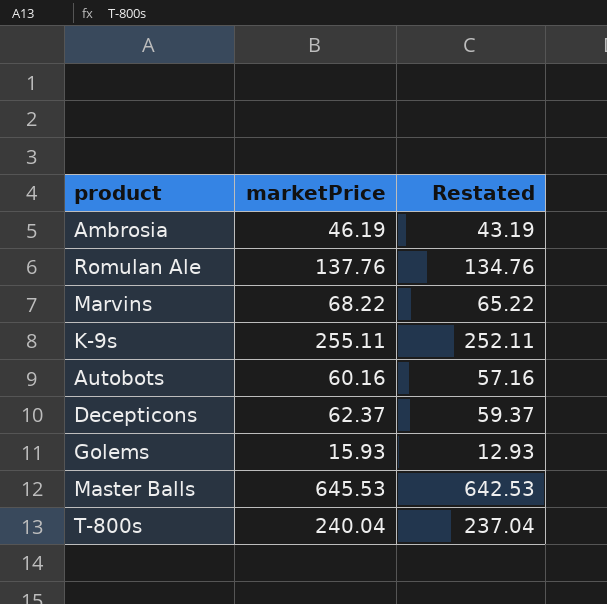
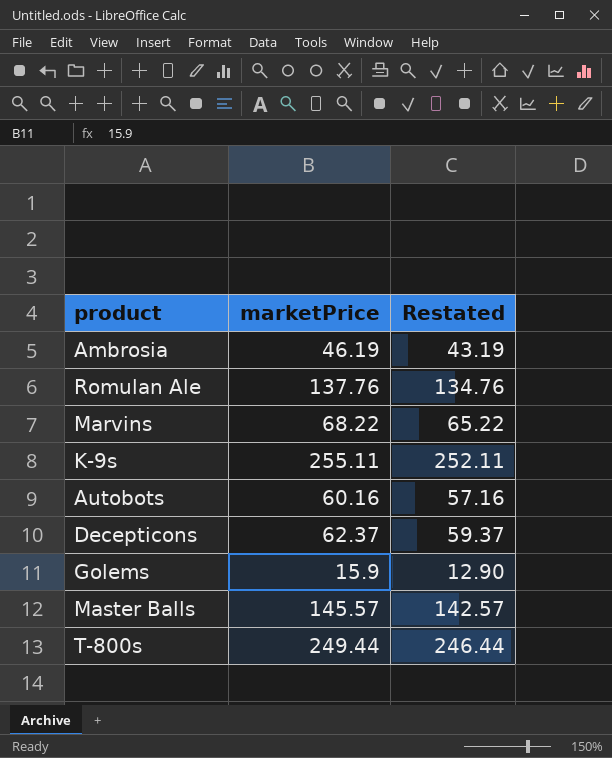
Golems | marketPrice: 15.93 -> 15.9
Golems | Restated: 12.93 -> 12.90
Master Balls | marketPrice: 645.53 -> 145.57
Master Balls | Restated: 642.53 -> 142.57
T-800s | marketPrice: 240.04 -> 249.44
T-800s | Restated: 237.04 -> 246.44

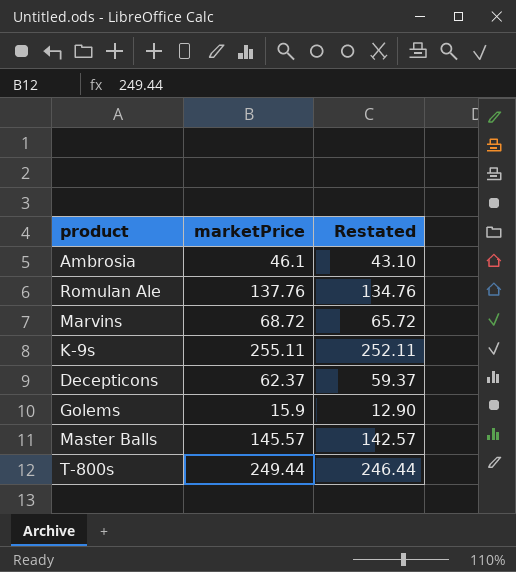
row Autobots: 60.16 | 57.16 -> none
Ambrosia | marketPrice: 46.19 -> 46.1
Ambrosia | Restated: 43.19 -> 43.10
Marvins | marketPrice: 68.22 -> 68.72
Marvins | Restated: 65.22 -> 65.72

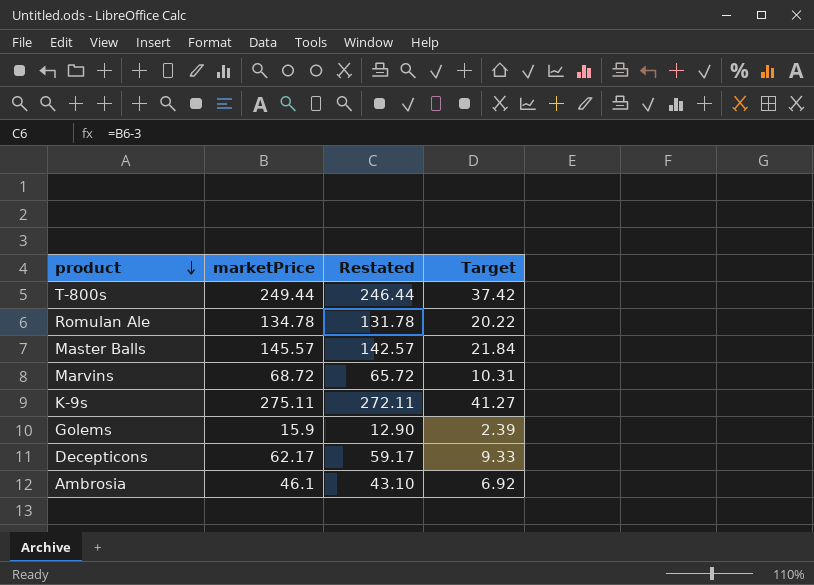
row order: none -> product descending
column Target | formula: none -> [marketPrice] * 0.15
Romulan Ale | marketPrice: 137.76 -> 134.78
Romulan Ale | Restated: 134.76 -> 131.78
K-9s | marketPrice: 255.11 -> 275.11
K-9s | Restated: 252.11 -> 272.11
Decepticons | marketPrice: 62.37 -> 62.17
Decepticons | Restated: 59.37 -> 59.17

